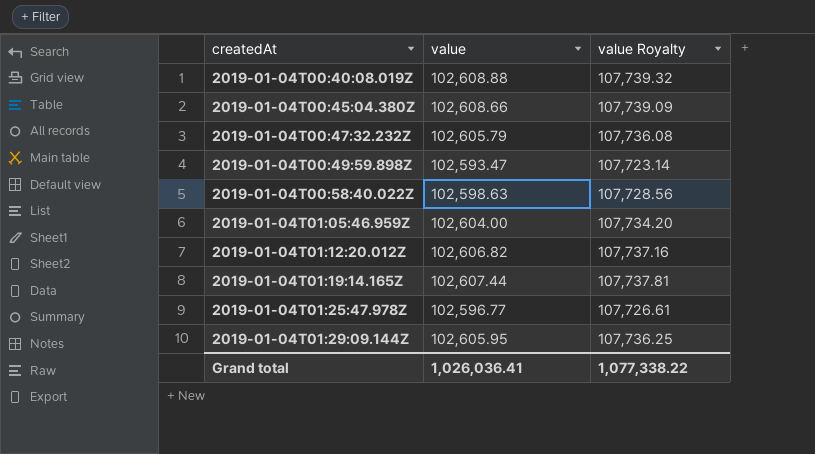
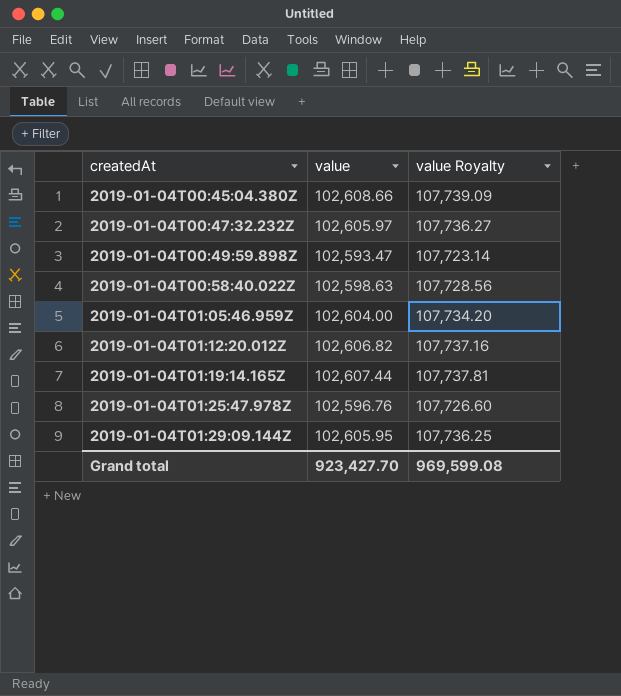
row 2019-01-04T00:40:08.019Z: 102,608.88 | 107,739.32 -> none
2019-01-04T00:47:32.232Z | value: 102,605.79 -> 102,605.97
2019-01-04T00:47:32.232Z | value Royalty: 107,736.08 -> 107,736.27
2019-01-04T01:25:47.978Z | value: 102,596.77 -> 102,596.76
2019-01-04T01:25:47.978Z | value Royalty: 107,726.61 -> 107,726.60
Grand total | value: 1,026,036.41 -> 923,427.70
Grand total | value Royalty: 1,077,338.22 -> 969,599.08

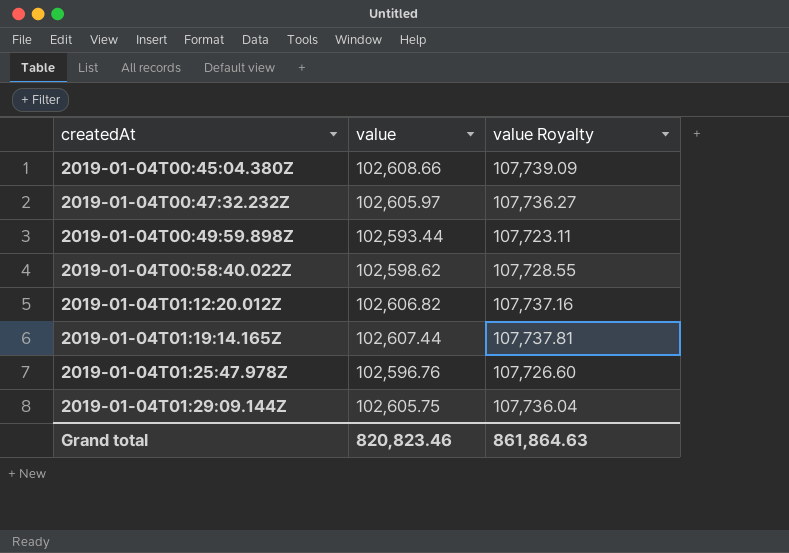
row 2019-01-04T01:05:46.959Z: 102,604.00 | 107,734.20 -> none
2019-01-04T00:49:59.898Z | value: 102,593.47 -> 102,593.44
2019-01-04T00:49:59.898Z | value Royalty: 107,723.14 -> 107,723.11
2019-01-04T00:58:40.022Z | value: 102,598.63 -> 102,598.62
2019-01-04T00:58:40.022Z | value Royalty: 107,728.56 -> 107,728.55
2019-01-04T01:29:09.144Z | value: 102,605.95 -> 102,605.75
2019-01-04T01:29:09.144Z | value Royalty: 107,736.25 -> 107,736.04
Grand total | value: 923,427.70 -> 820,823.46
Grand total | value Royalty: 969,599.08 -> 861,864.63

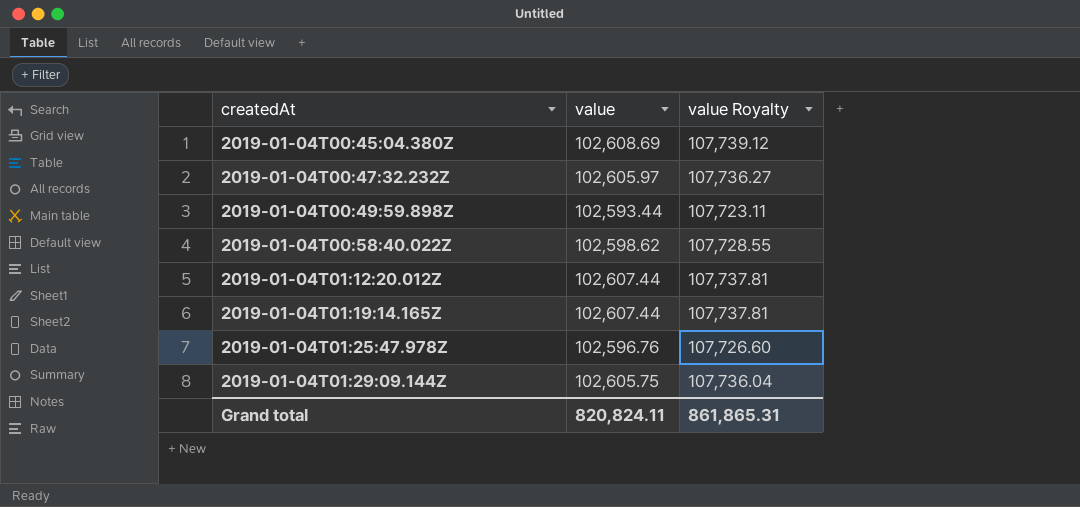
2019-01-04T00:45:04.380Z | value: 102,608.66 -> 102,608.69
2019-01-04T00:45:04.380Z | value Royalty: 107,739.09 -> 107,739.12
2019-01-04T01:12:20.012Z | value: 102,606.82 -> 102,607.44
2019-01-04T01:12:20.012Z | value Royalty: 107,737.16 -> 107,737.81
Grand total | value: 820,823.46 -> 820,824.11
Grand total | value Royalty: 861,864.63 -> 861,865.31

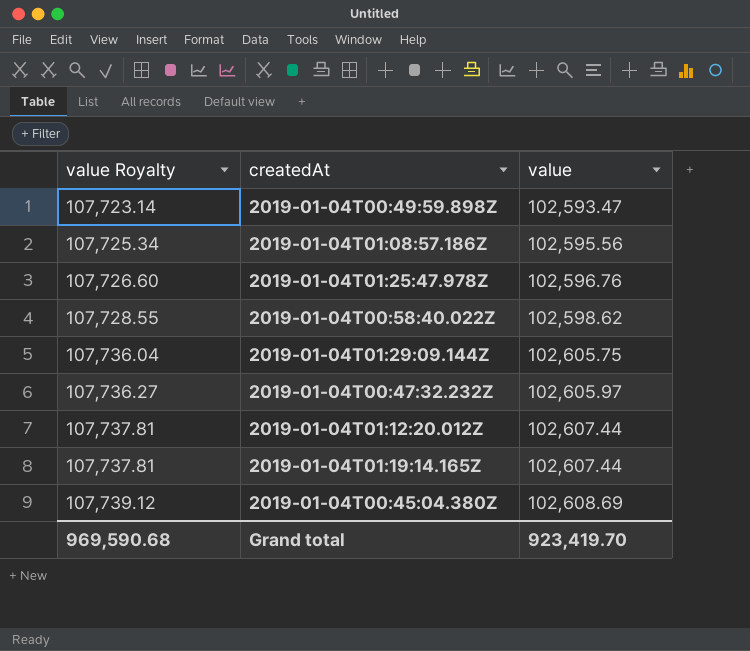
row order: createdAt ascending -> value Royalty ascending
column value Royalty | position: 3 -> 1
2019-01-04T00:49:59.898Z | value Royalty: 107,723.11 -> 107,723.14
2019-01-04T00:49:59.898Z | value: 102,593.44 -> 102,593.47
row 2019-01-04T01:08:57.186Z: none -> 107,725.34 | 102,595.56
Grand total | value Royalty: 861,865.31 -> 969,590.68
Grand total | value: 820,824.11 -> 923,419.70

